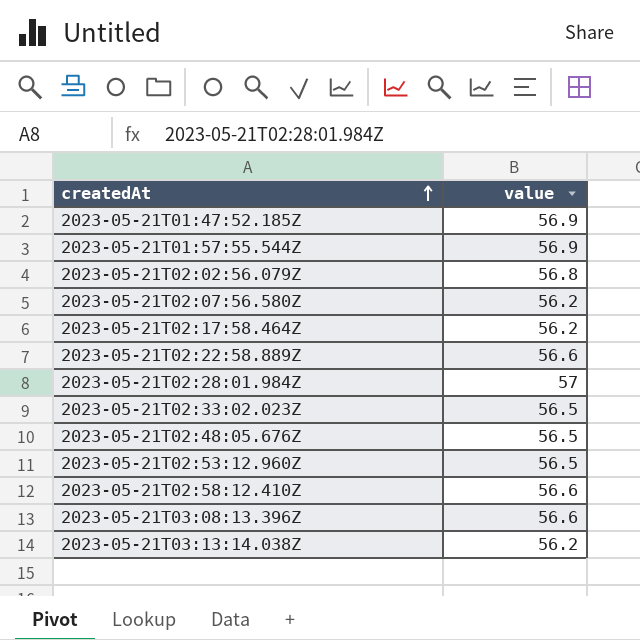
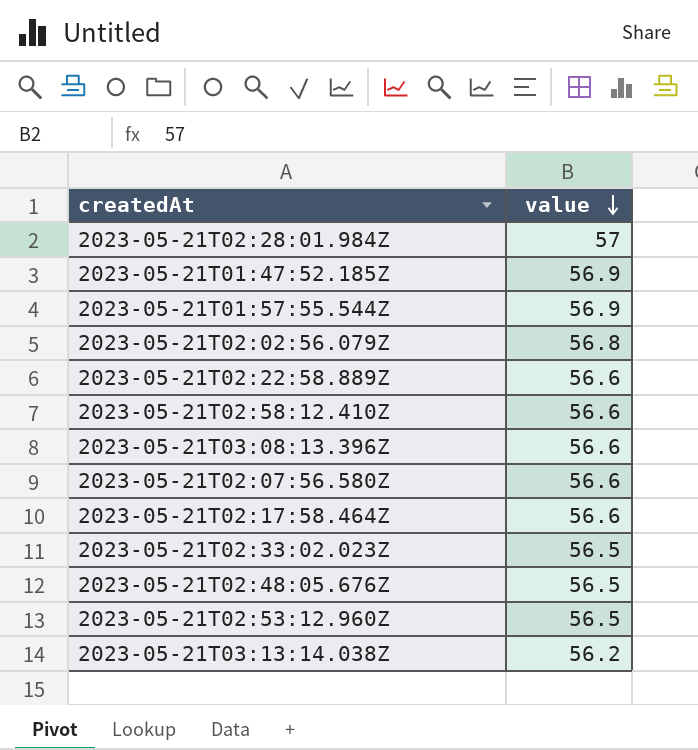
row order: createdAt ascending -> value descending
2023-05-21T02:07:56.580Z | value: 56.2 -> 56.6
2023-05-21T02:17:58.464Z | value: 56.2 -> 56.6

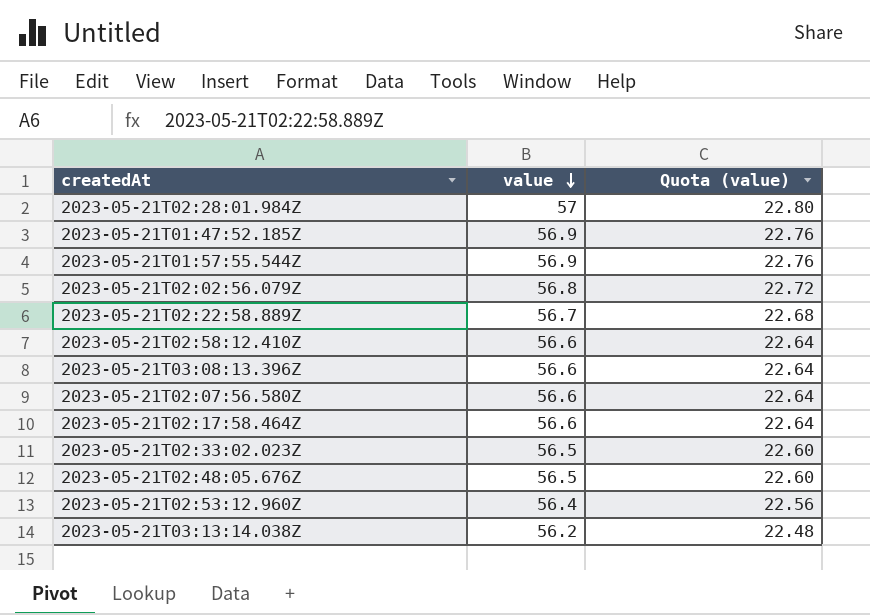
column Quota (value) | formula: none -> [value] * 0.4
2023-05-21T02:22:58.889Z | value: 56.6 -> 56.7
2023-05-21T02:53:12.960Z | value: 56.5 -> 56.4

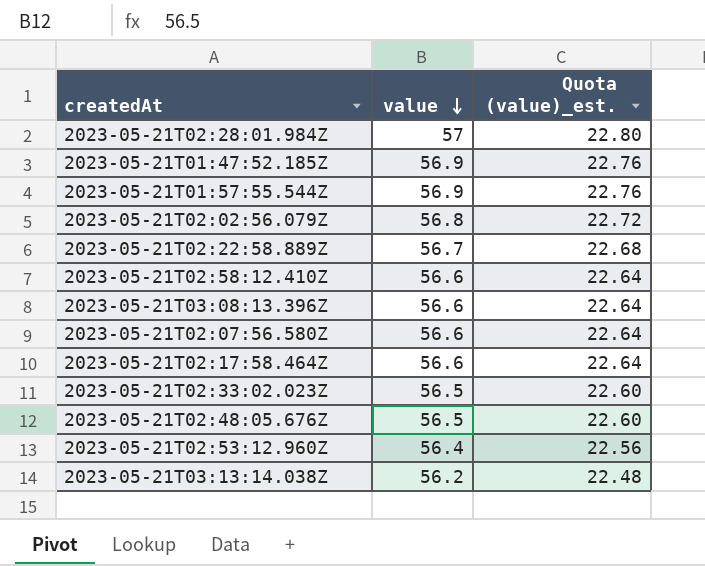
column name: Quota (value) -> Quota (value)_est.

